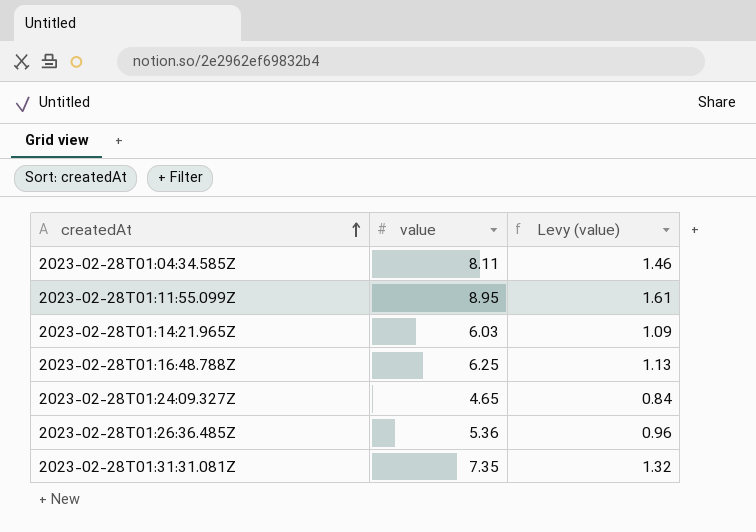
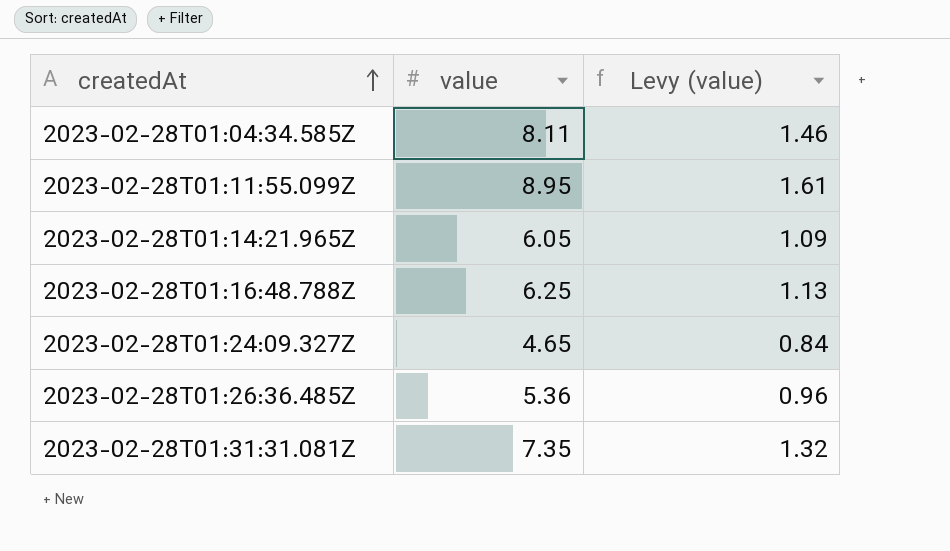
2023-02-28T01:14:21.965Z | value: 6.03 -> 6.05

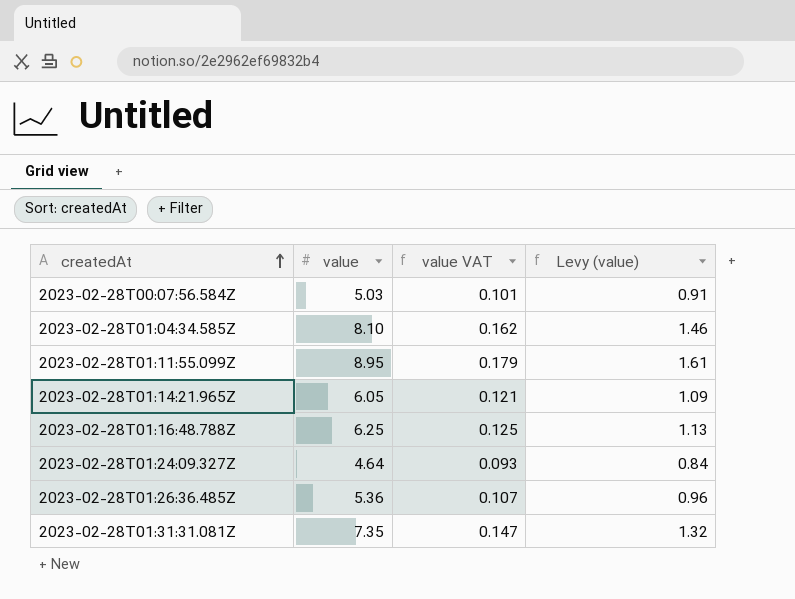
column value VAT | formula: none -> [value] * 0.02
row 2023-02-28T00:07:56.584Z: none -> 5.03 | 0.101 | 0.91
2023-02-28T01:04:34.585Z | value: 8.11 -> 8.10
2023-02-28T01:24:09.327Z | value: 4.65 -> 4.64

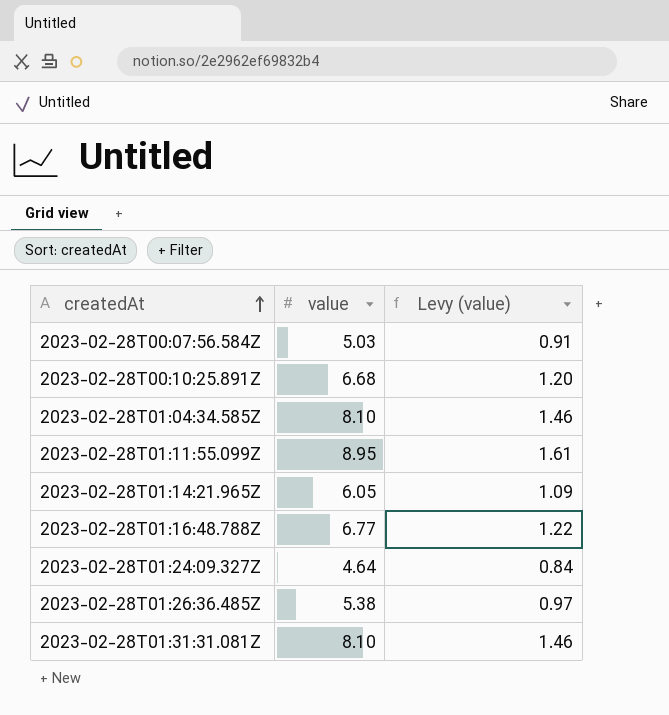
column value VAT | formula: [value] * 0.02 -> none
row 2023-02-28T00:10:25.891Z: none -> 6.68 | 1.20
2023-02-28T01:16:48.788Z | value: 6.25 -> 6.77
2023-02-28T01:16:48.788Z | Levy (value): 1.13 -> 1.22
2023-02-28T01:26:36.485Z | value: 5.36 -> 5.38
2023-02-28T01:26:36.485Z | Levy (value): 0.96 -> 0.97
2023-02-28T01:31:31.081Z | value: 7.35 -> 8.10
2023-02-28T01:31:31.081Z | Levy (value): 1.32 -> 1.46

